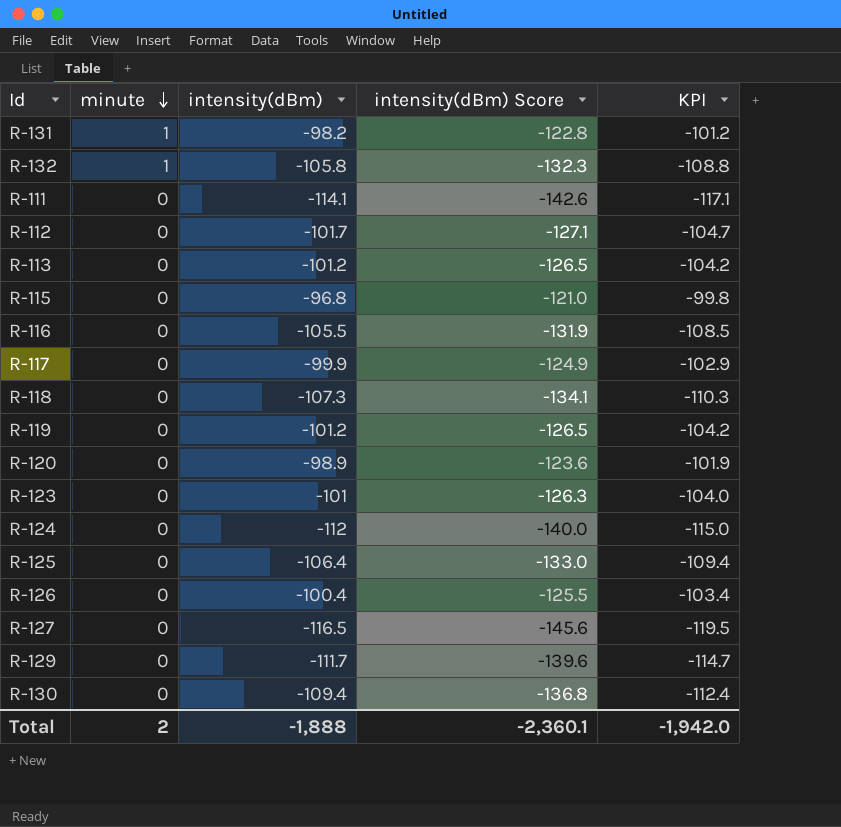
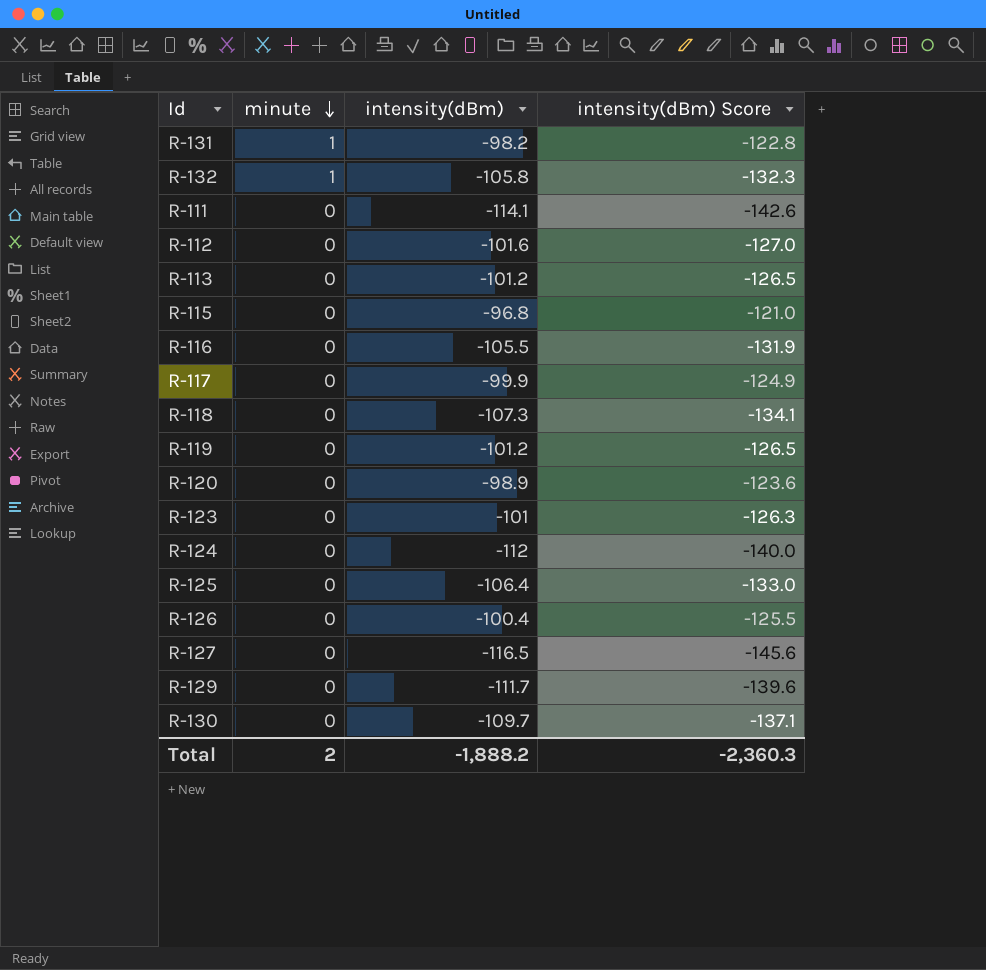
column KPI | formula: [intensity(dBm)] - 3 -> none
R-112 | intensity(dBm): -101.7 -> -101.6
R-112 | intensity(dBm) Score: -127.1 -> -127.0
R-130 | intensity(dBm): -109.4 -> -109.7
R-130 | intensity(dBm) Score: -136.8 -> -137.1
Total | intensity(dBm): -1,888 -> -1,888.2
Total | intensity(dBm) Score: -2,360.1 -> -2,360.3

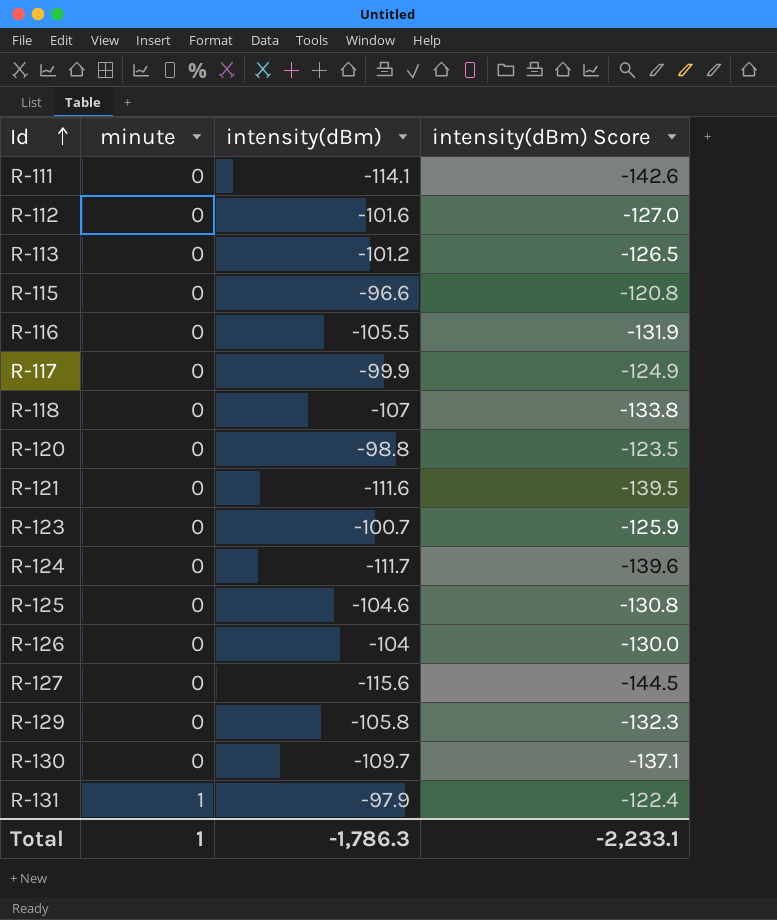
row order: minute descending -> Id ascending
row R-132: 1 | -105.8 | -132.3 -> none
row R-119: 0 | -101.2 | -126.5 -> none
R-115 | intensity(dBm): -96.8 -> -96.6
R-115 | intensity(dBm) Score: -121.0 -> -120.8
R-118 | intensity(dBm): -107.3 -> -107
R-118 | intensity(dBm) Score: -134.1 -> -133.8
R-120 | intensity(dBm): -98.9 -> -98.8
R-120 | intensity(dBm) Score: -123.6 -> -123.5
row R-121: none -> 0 | -111.6 | -139.5
R-123 | intensity(dBm): -101 -> -100.7
R-123 | intensity(dBm) Score: -126.3 -> -125.9
R-124 | intensity(dBm): -112 -> -111.7
R-124 | intensity(dBm) Score: -140.0 -> -139.6
R-125 | intensity(dBm): -106.4 -> -104.6
R-125 | intensity(dBm) Score: -133.0 -> -130.8
R-126 | intensity(dBm): -100.4 -> -104
R-126 | intensity(dBm) Score: -125.5 -> -130.0
R-127 | intensity(dBm): -116.5 -> -115.6
R-127 | intensity(dBm) Score: -145.6 -> -144.5
R-129 | intensity(dBm): -111.7 -> -105.8
R-129 | intensity(dBm) Score: -139.6 -> -132.3
R-131 | intensity(dBm): -98.2 -> -97.9
R-131 | intensity(dBm) Score: -122.8 -> -122.4
Total | minute: 2 -> 1
Total | intensity(dBm): -1,888.2 -> -1,786.3
Total | intensity(dBm) Score: -2,360.3 -> -2,233.1

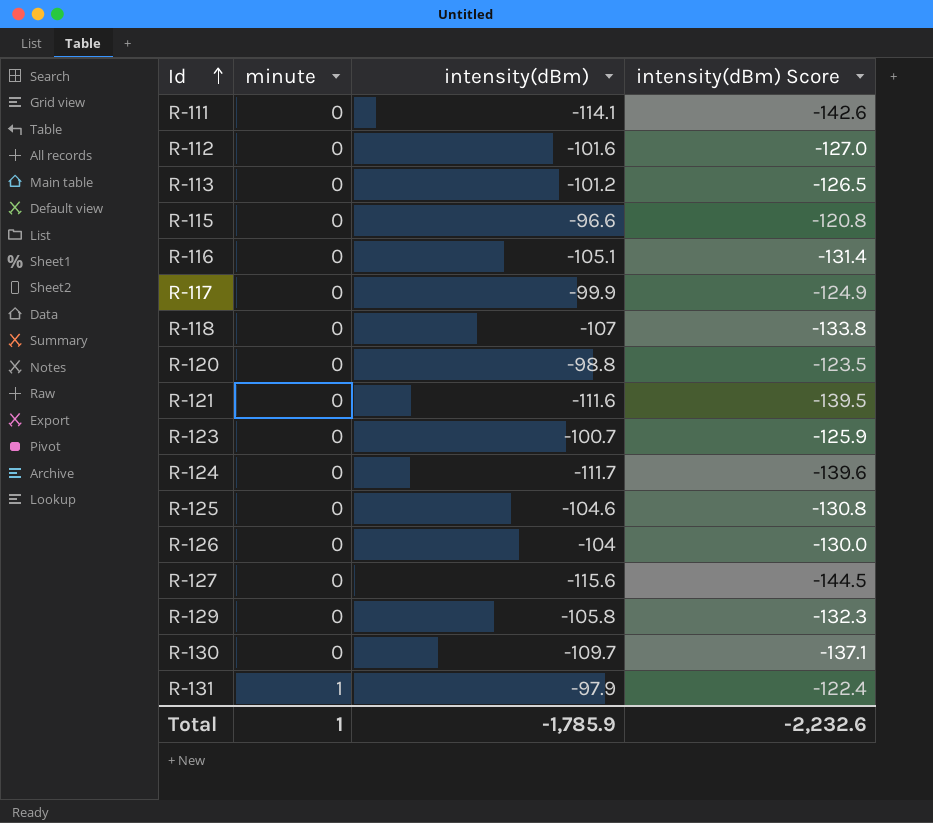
R-116 | intensity(dBm): -105.5 -> -105.1
R-116 | intensity(dBm) Score: -131.9 -> -131.4
Total | intensity(dBm): -1,786.3 -> -1,785.9
Total | intensity(dBm) Score: -2,233.1 -> -2,232.6

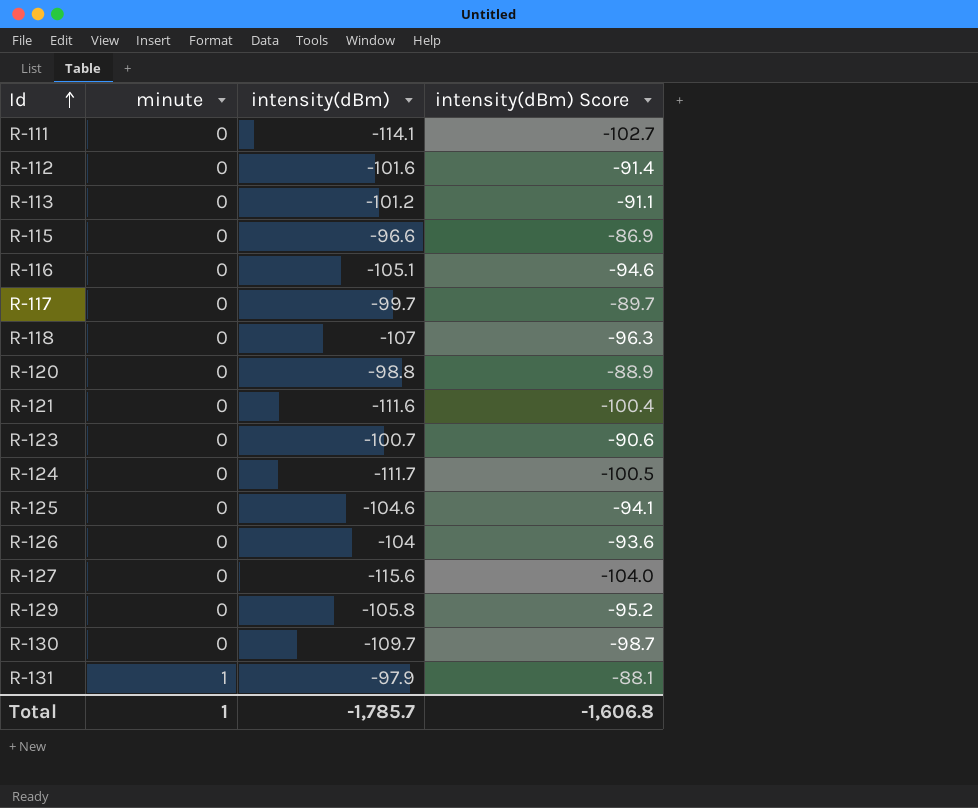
column intensity(dBm) Score | formula: [intensity(dBm)] * 1.25 -> [intensity(dBm)] * 0.9
R-117 | intensity(dBm): -99.9 -> -99.7
Total | intensity(dBm): -1,785.9 -> -1,785.7
Total | intensity(dBm) Score: -2,232.6 -> -1,606.8

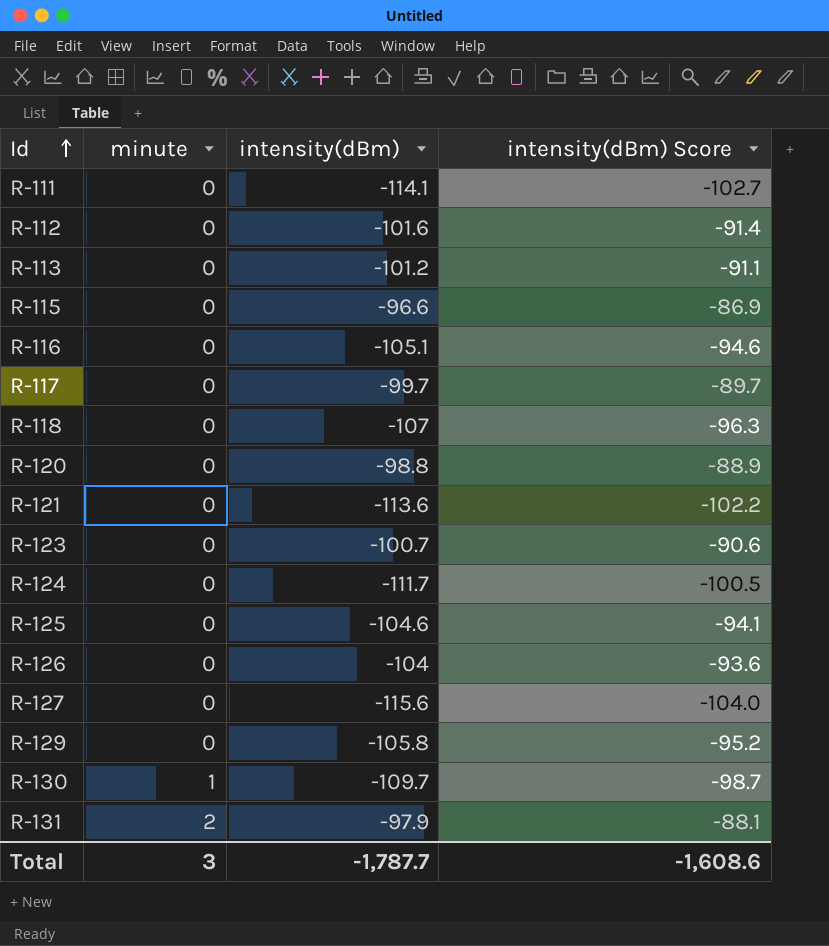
R-121 | intensity(dBm): -111.6 -> -113.6
R-121 | intensity(dBm) Score: -100.4 -> -102.2
R-130 | minute: 0 -> 1
R-131 | minute: 1 -> 2
Total | minute: 1 -> 3
Total | intensity(dBm): -1,785.7 -> -1,787.7
Total | intensity(dBm) Score: -1,606.8 -> -1,608.6

